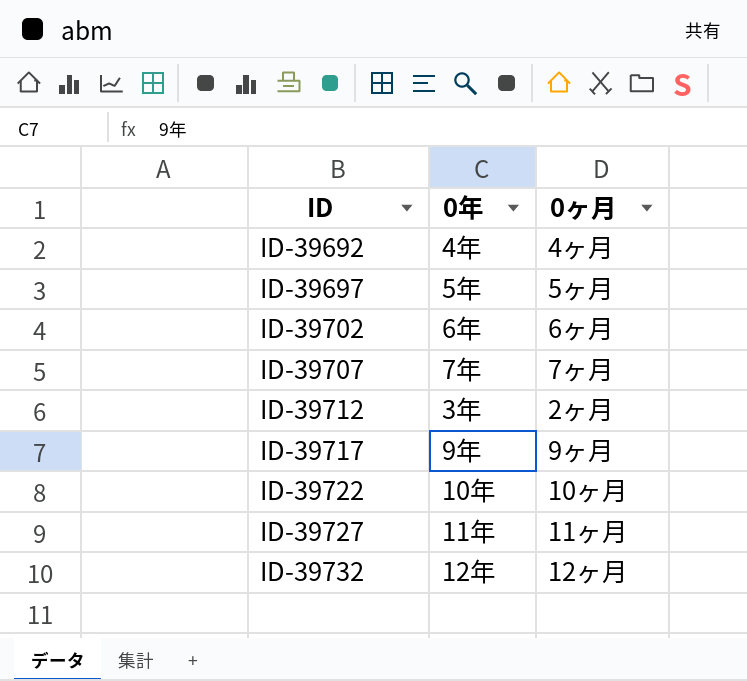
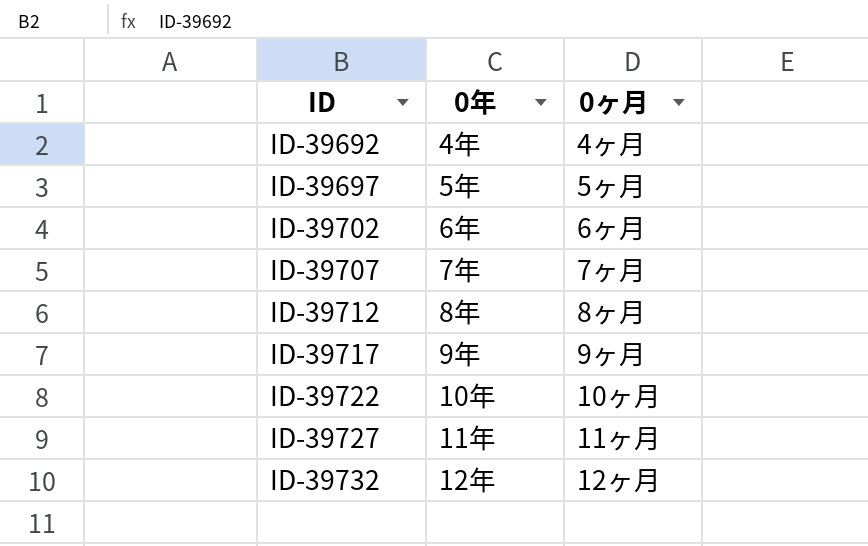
ID-39712 | 0年: 3年 -> 8年
ID-39712 | 0ヶ月: 2ヶ月 -> 8ヶ月

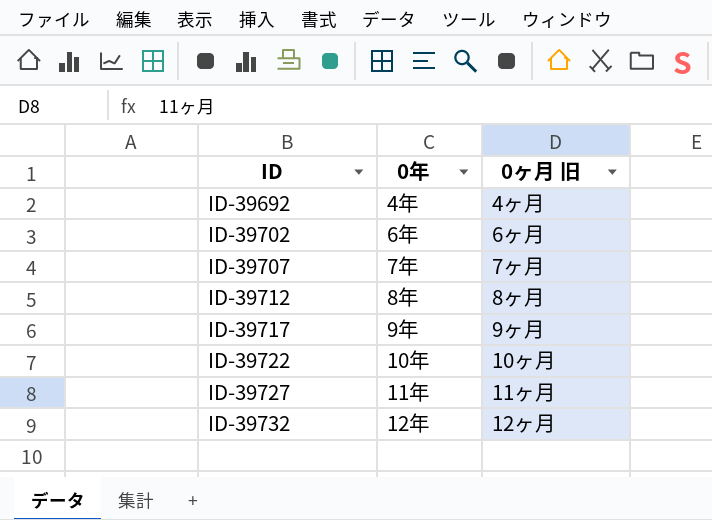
column name: 0ヶ月 -> 0ヶ月 旧
row ID-39697: 5年 | 5ヶ月 -> none

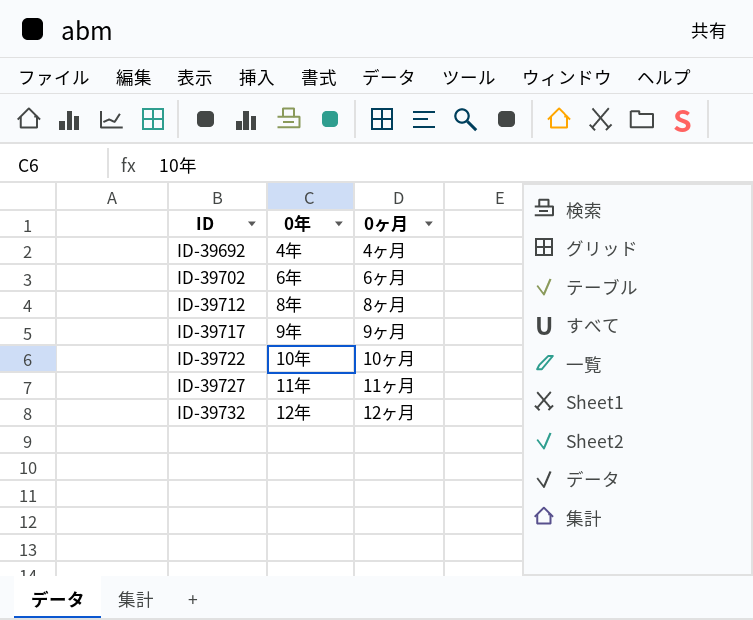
column name: 0ヶ月 旧 -> 0ヶ月
row ID-39707: 7年 | 7ヶ月 -> none

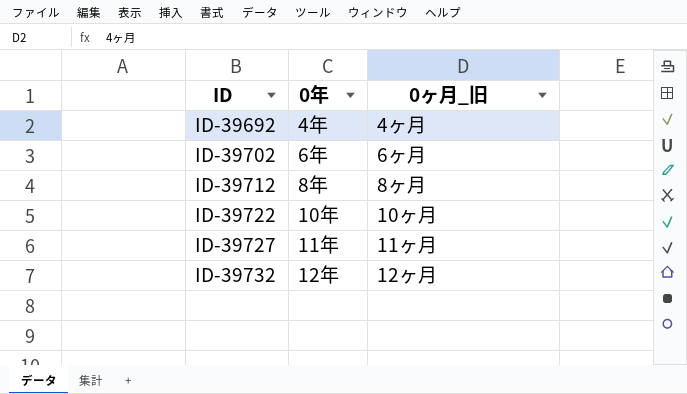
column name: 0ヶ月 -> 0ヶ月_旧
row ID-39717: 9年 | 9ヶ月 -> none

